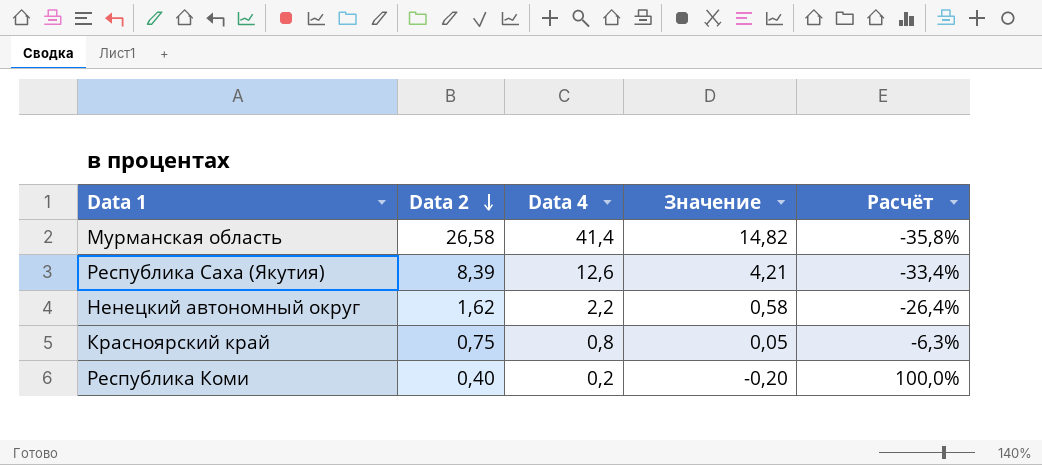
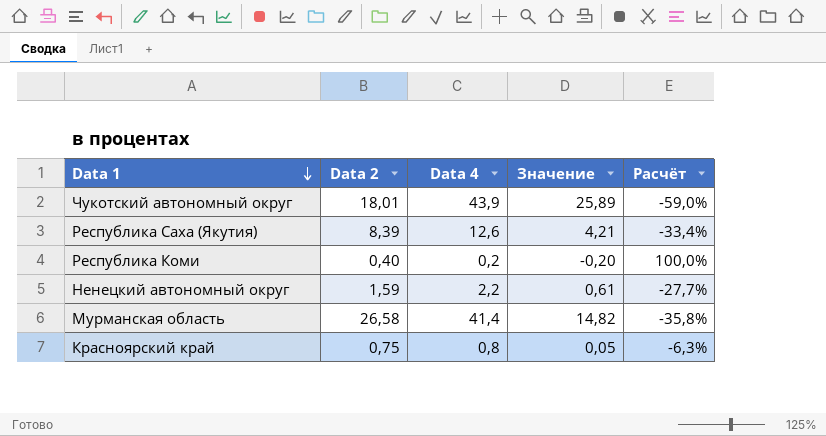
row order: Data 2 descending -> Data 1 descending
row Чукотский автономный округ: none -> 18,01 | 43,9 | 25,89 | -59,0%
Ненецкий автономный округ | Data 2: 1,62 -> 1,59
Ненецкий автономный округ | Значение: 0,58 -> 0,61
Ненецкий автономный округ | Расчёт: -26,4% -> -27,7%

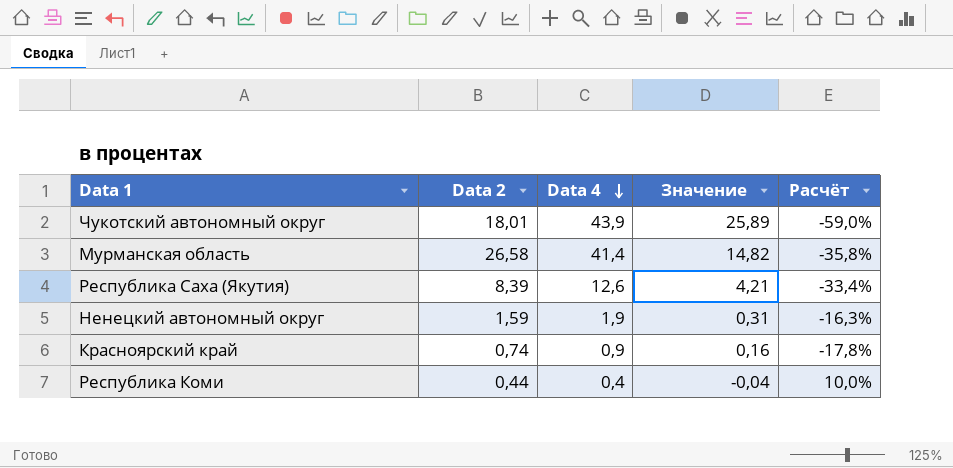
row order: Data 1 descending -> Data 4 descending
Ненецкий автономный округ | Data 4: 2,2 -> 1,9
Ненецкий автономный округ | Значение: 0,61 -> 0,31
Ненецкий автономный округ | Расчёт: -27,7% -> -16,3%
Красноярский край | Data 2: 0,75 -> 0,74
Красноярский край | Data 4: 0,8 -> 0,9
Красноярский край | Значение: 0,05 -> 0,16
Красноярский край | Расчёт: -6,3% -> -17,8%
Республика Коми | Data 2: 0,40 -> 0,44
Республика Коми | Data 4: 0,2 -> 0,4
Республика Коми | Значение: -0,20 -> -0,04
Республика Коми | Расчёт: 100,0% -> 10,0%

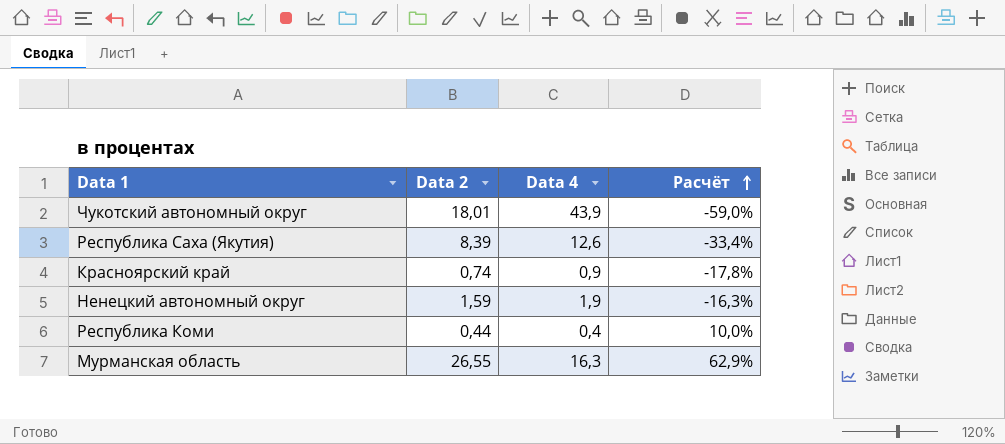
row order: Data 4 descending -> Расчёт ascending
column Значение | formula: [Data 4] - [Data 2] -> none
Мурманская область | Data 2: 26,58 -> 26,55
Мурманская область | Data 4: 41,4 -> 16,3
Мурманская область | Расчёт: -35,8% -> 62,9%

